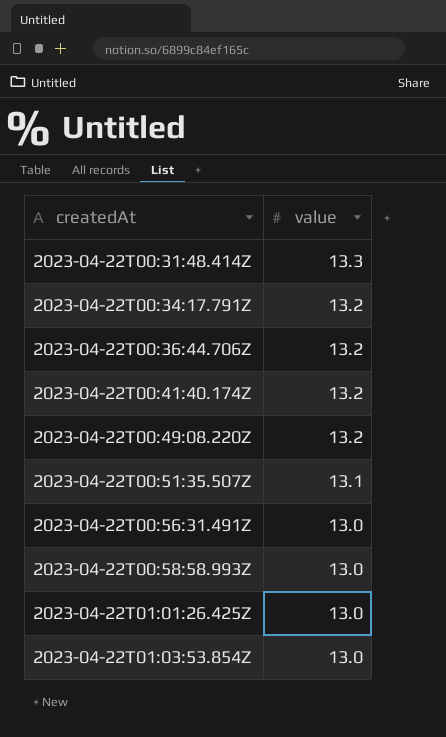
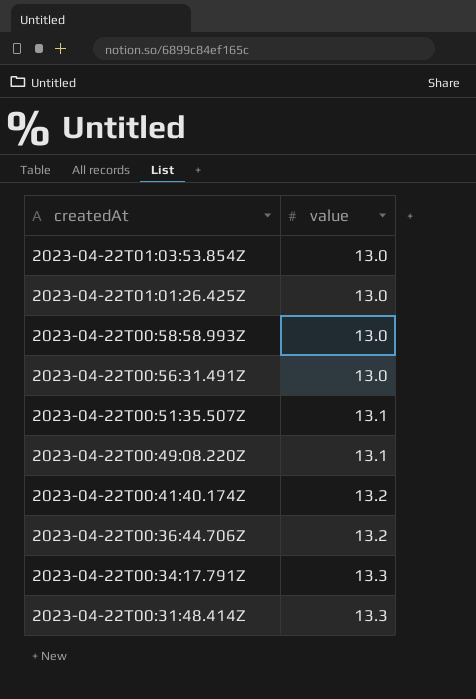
row order: createdAt ascending -> createdAt descending
2023-04-22T00:49:08.220Z | value: 13.2 -> 13.1
2023-04-22T00:34:17.791Z | value: 13.2 -> 13.3

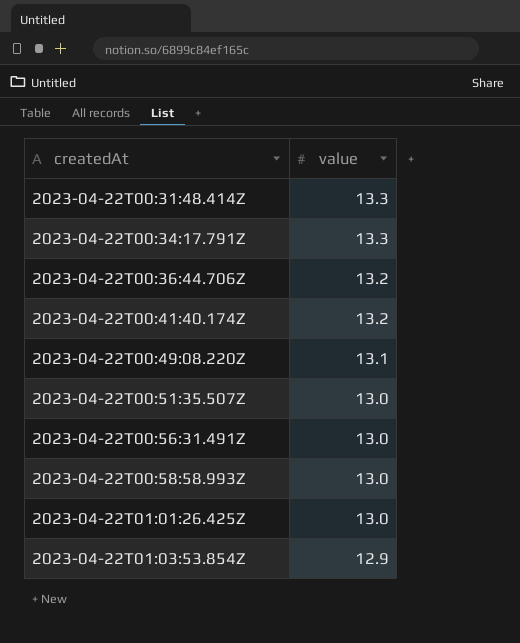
row order: createdAt descending -> createdAt ascending
2023-04-22T00:51:35.507Z | value: 13.1 -> 13.0
2023-04-22T01:03:53.854Z | value: 13.0 -> 12.9

